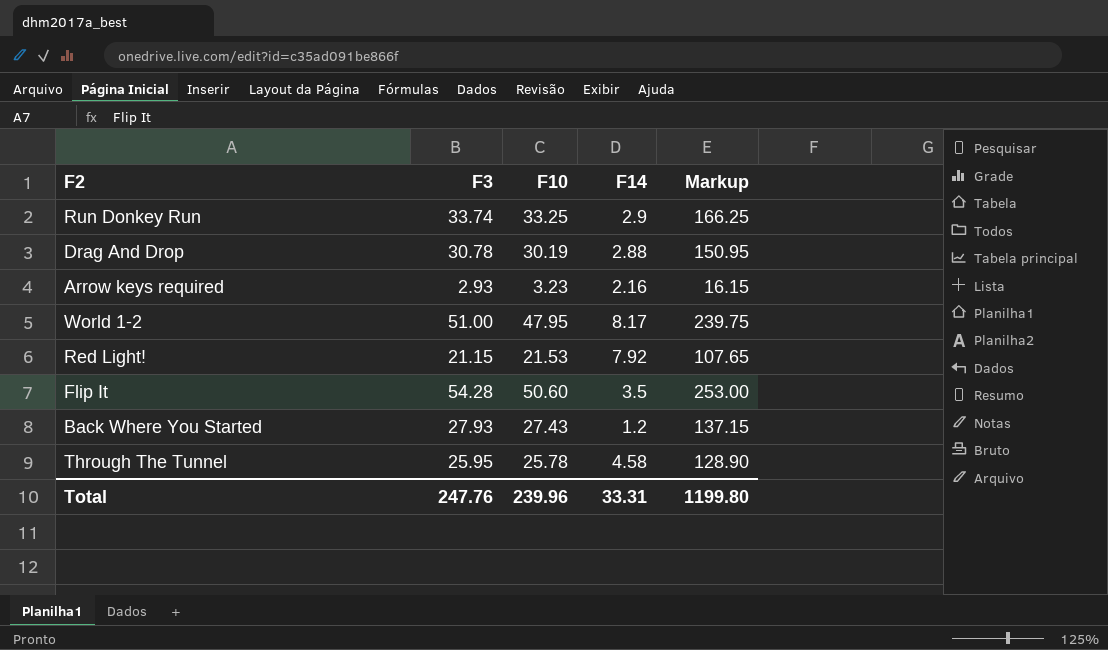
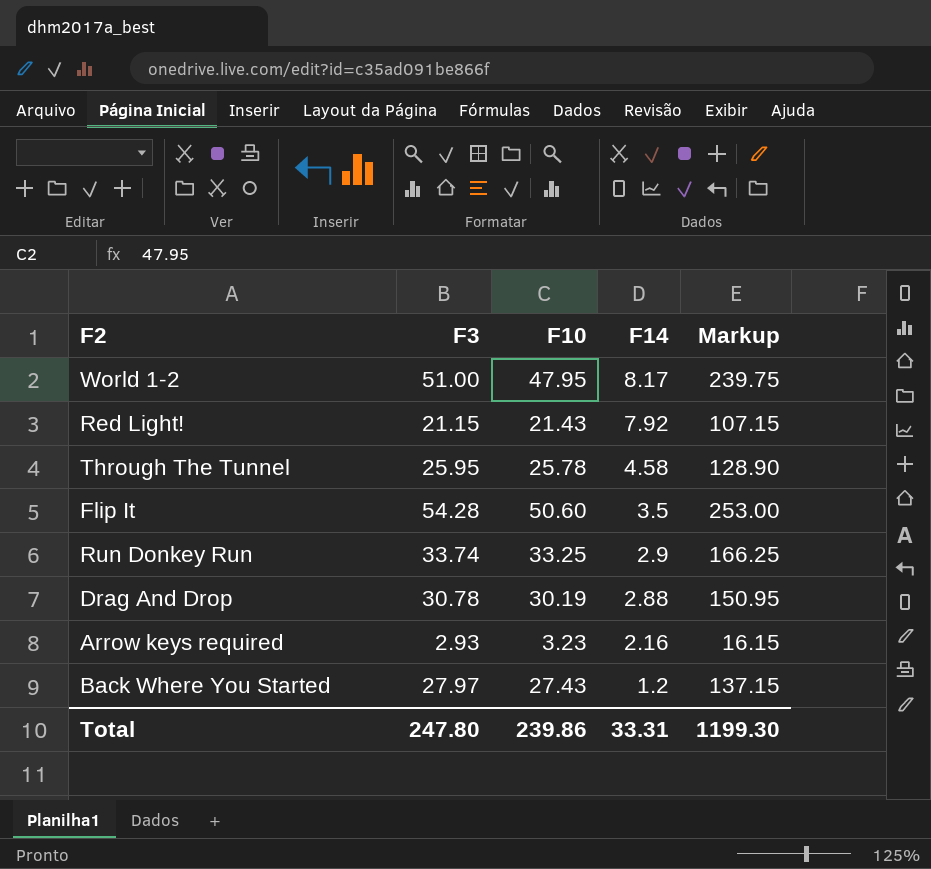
row order: none -> F14 descending
Red Light! | F10: 21.53 -> 21.43
Red Light! | Markup: 107.65 -> 107.15
Back Where You Started | F3: 27.93 -> 27.97
Total | F3: 247.76 -> 247.80
Total | F10: 239.96 -> 239.86
Total | Markup: 1199.80 -> 1199.30

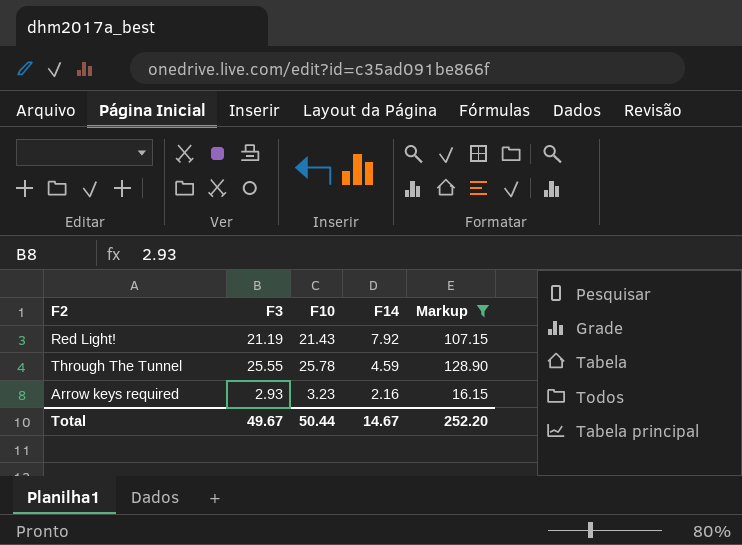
filter: none -> Markup <= 128.90
Red Light! | F3: 21.15 -> 21.19
Through The Tunnel | F3: 25.95 -> 25.55
Through The Tunnel | F14: 4.58 -> 4.59
Total | F3: 247.80 -> 49.67
Total | F10: 239.86 -> 50.44
Total | F14: 33.31 -> 14.67
Total | Markup: 1199.30 -> 252.20

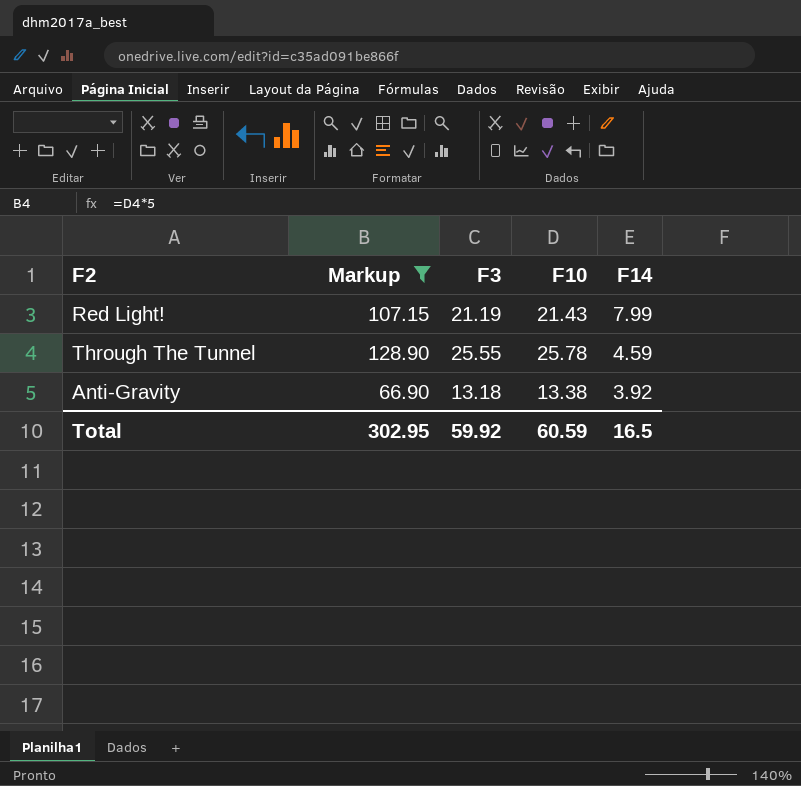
column Markup | position: 5 -> 2
row Arrow keys required: 2.93 | 3.23 | 2.16 | 16.15 -> none
Red Light! | F14: 7.92 -> 7.99
row Anti-Gravity: none -> 66.90 | 13.18 | 13.38 | 3.92
Total | Markup: 252.20 -> 302.95
Total | F3: 49.67 -> 59.92
Total | F10: 50.44 -> 60.59
Total | F14: 14.67 -> 16.5

